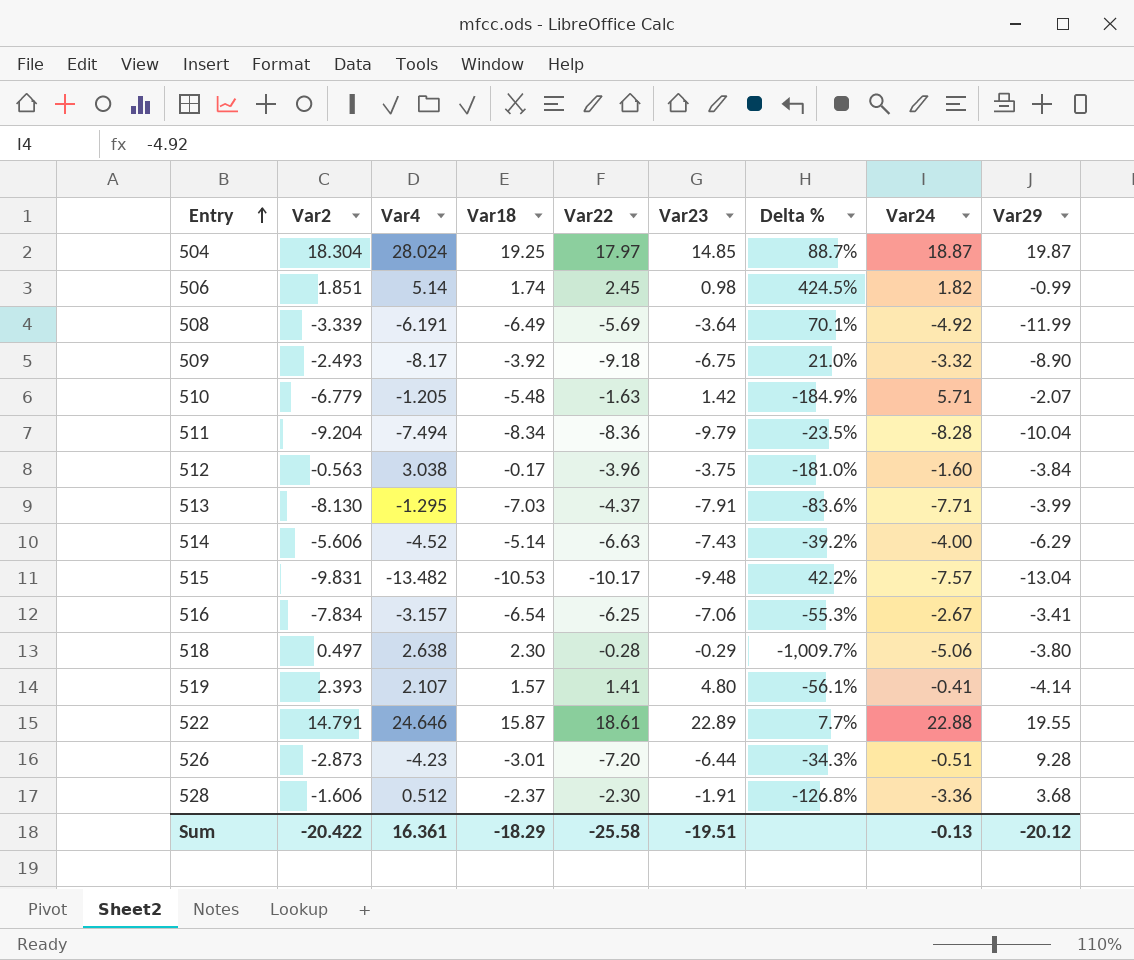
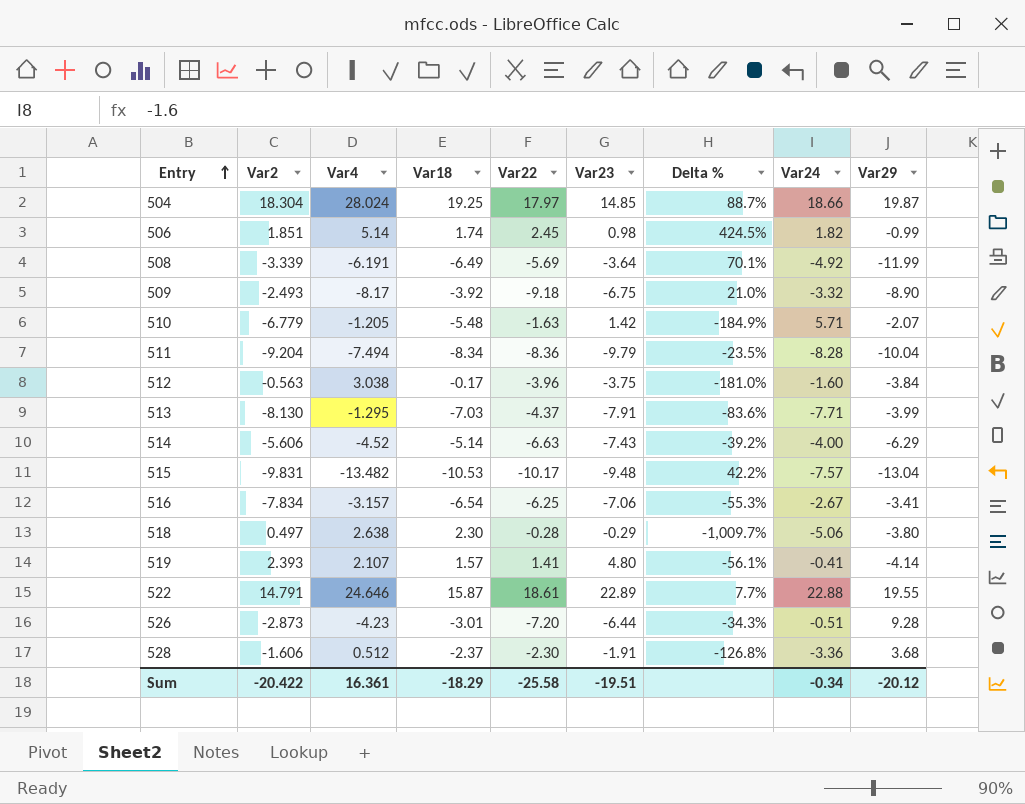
504 | Var24: 18.87 -> 18.66
Sum | Var24: -0.13 -> -0.34

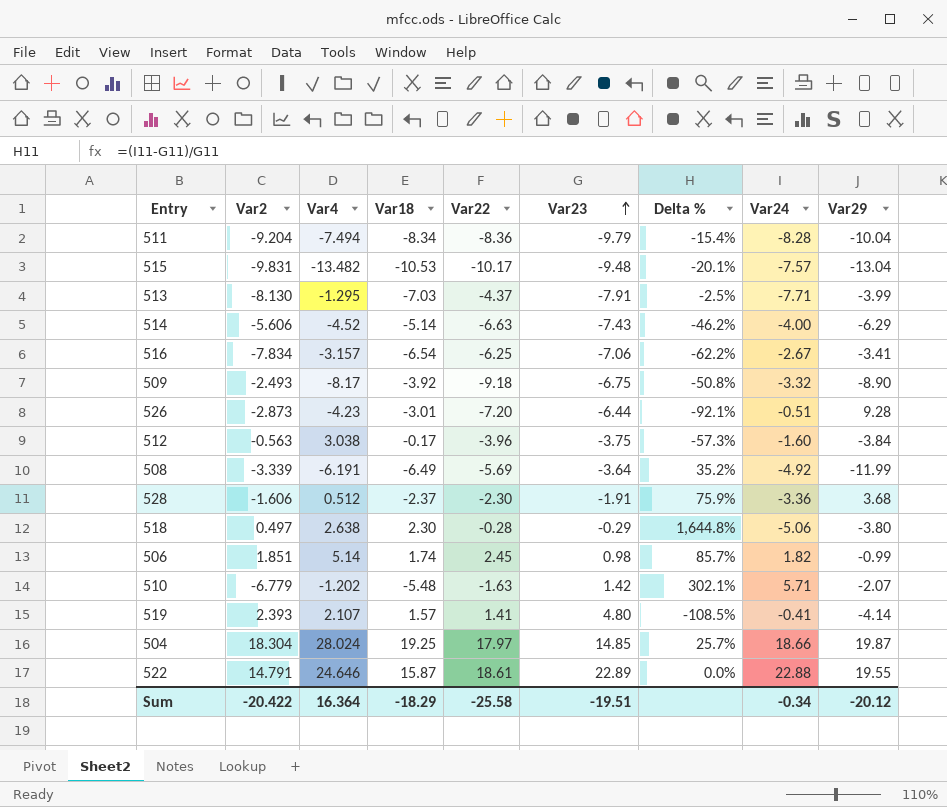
row order: Entry ascending -> Var23 ascending
column Delta % | formula: ([Var4] - [Var23]) / [Var23] -> ([Var24] - [Var23]) / [Var23]
510 | Var4: -1.205 -> -1.202
Sum | Var4: 16.361 -> 16.364

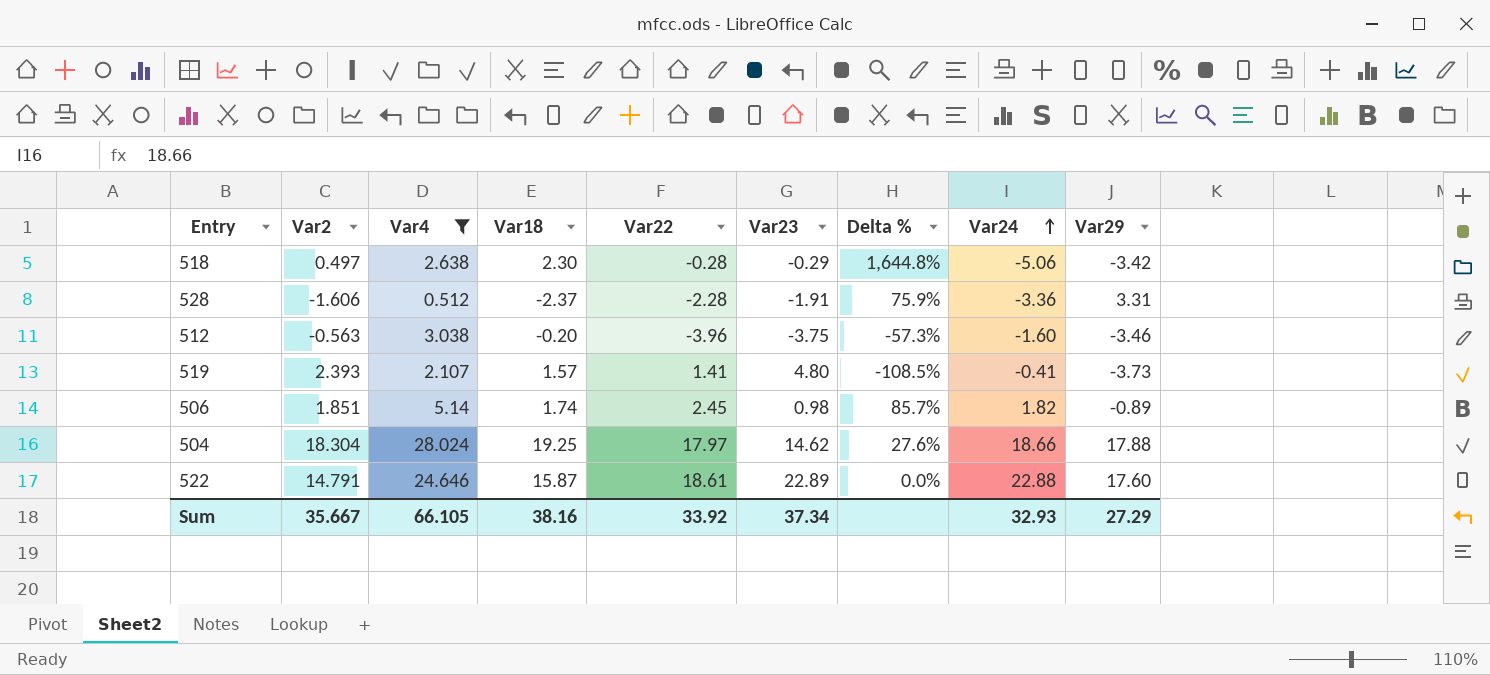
filter: none -> Var4 >= 0.512
row order: Var23 ascending -> Var24 ascending
518 | Var29: -3.80 -> -3.42
528 | Var22: -2.30 -> -2.28
528 | Var29: 3.68 -> 3.31
512 | Var18: -0.17 -> -0.20
512 | Var29: -3.84 -> -3.46
519 | Var29: -4.14 -> -3.73
506 | Var29: -0.99 -> -0.89
504 | Var23: 14.85 -> 14.62
504 | Delta %: 25.7% -> 27.6%
504 | Var29: 19.87 -> 17.88
522 | Var29: 19.55 -> 17.60
Sum | Var2: -20.422 -> 35.667
Sum | Var4: 16.364 -> 66.105
Sum | Var18: -18.29 -> 38.16
Sum | Var22: -25.58 -> 33.92
Sum | Var23: -19.51 -> 37.34
Sum | Var24: -0.34 -> 32.93
Sum | Var29: -20.12 -> 27.29

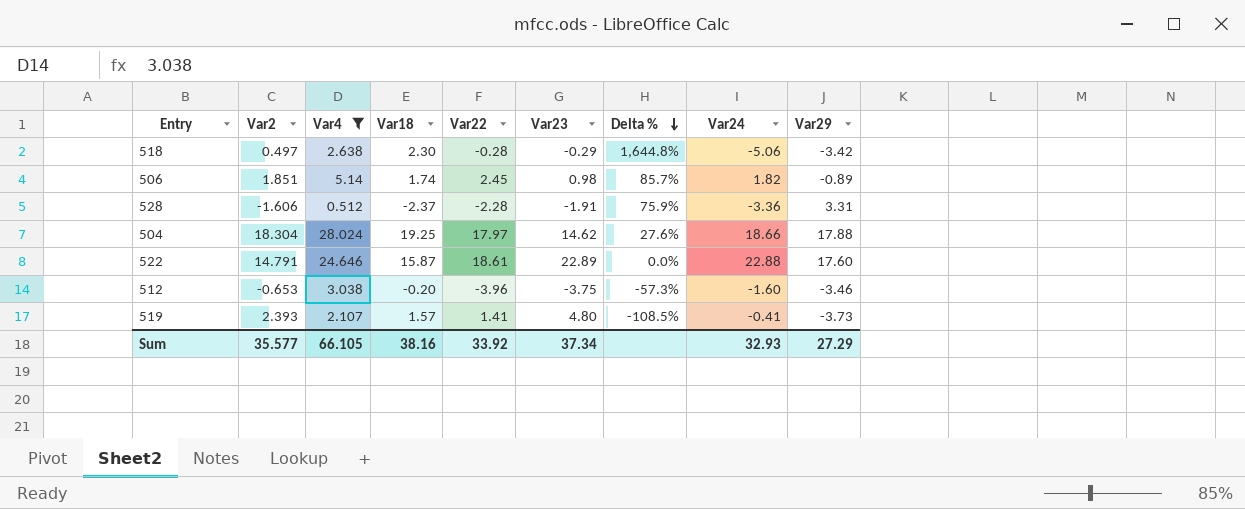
row order: Var24 ascending -> Delta % descending
512 | Var2: -0.563 -> -0.653
Sum | Var2: 35.667 -> 35.577

